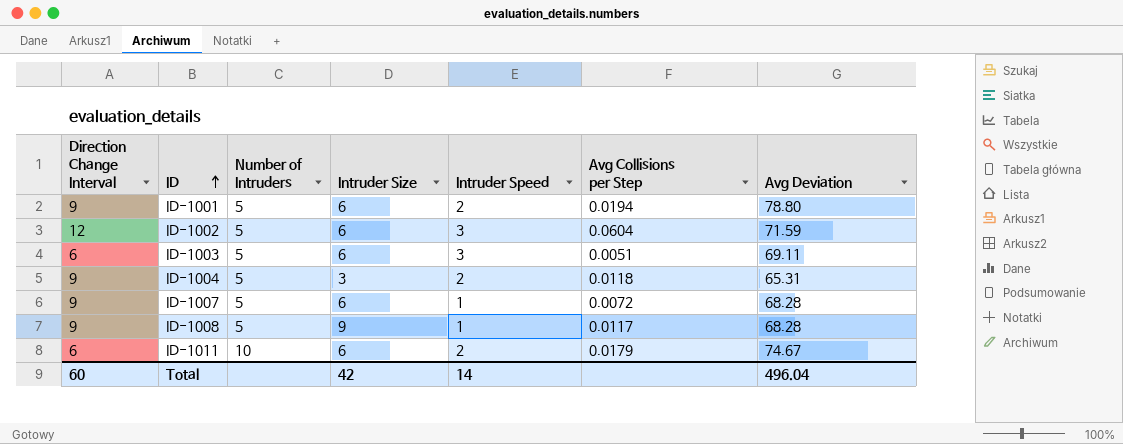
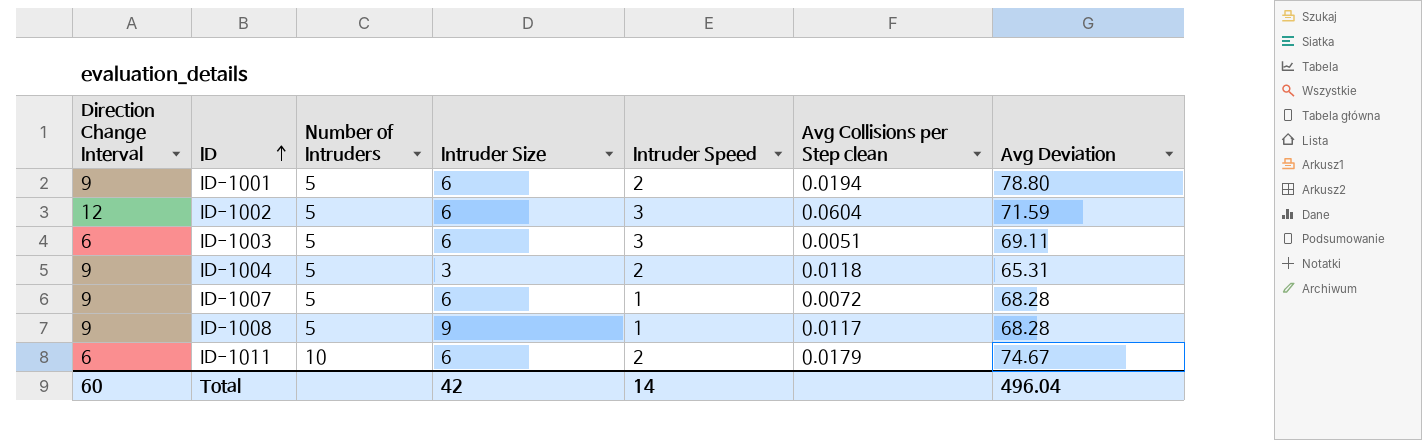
column name: Avg Collisions per Step -> Avg Collisions per Step clean

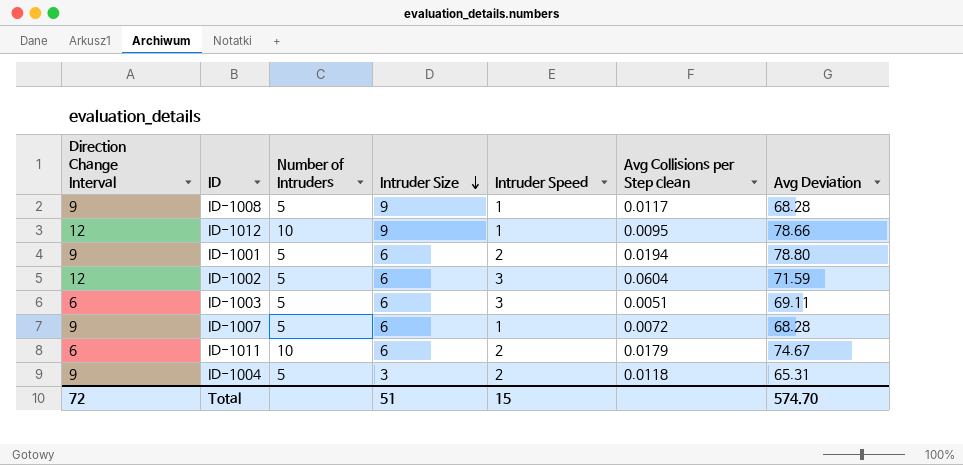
row order: ID ascending -> Intruder Size descending
row ID-1012: none -> 12 | 10 | 9 | 1 | 0.0095 | 78.66
Total | Direction Change Interval: 60 -> 72
Total | Intruder Size: 42 -> 51
Total | Intruder Speed: 14 -> 15
Total | Avg Deviation: 496.04 -> 574.70

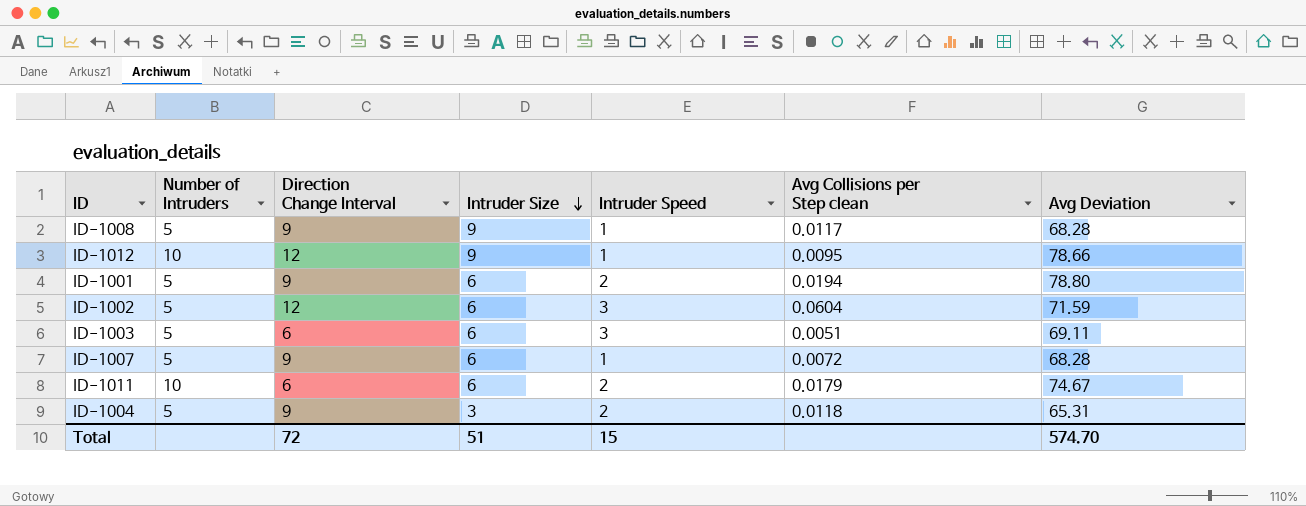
column Direction Change Interval | position: 1 -> 3

